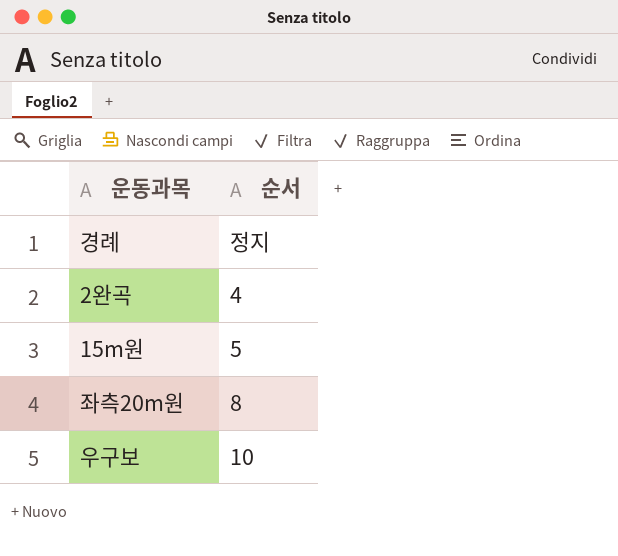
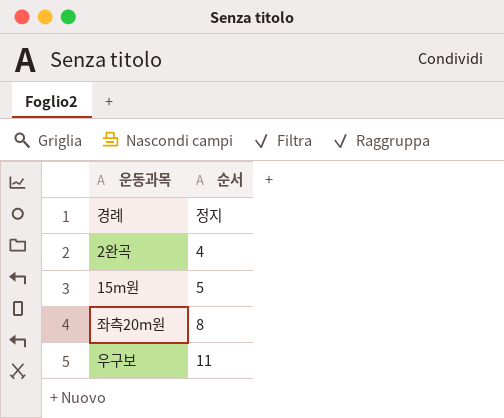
우구보 | 순서: 10 -> 11

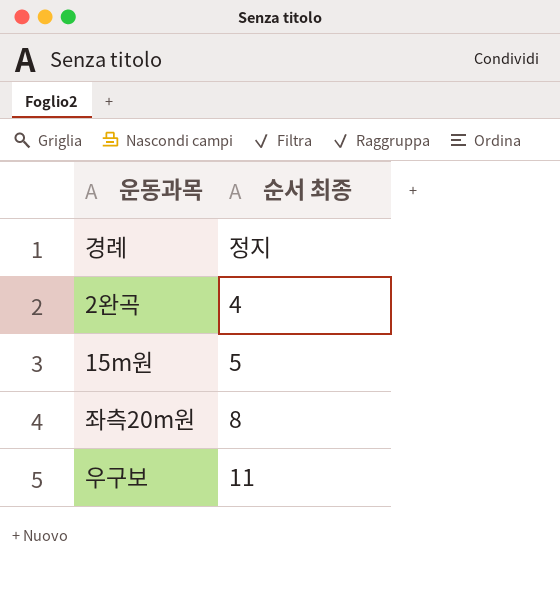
column name: 순서 -> 순서 최종

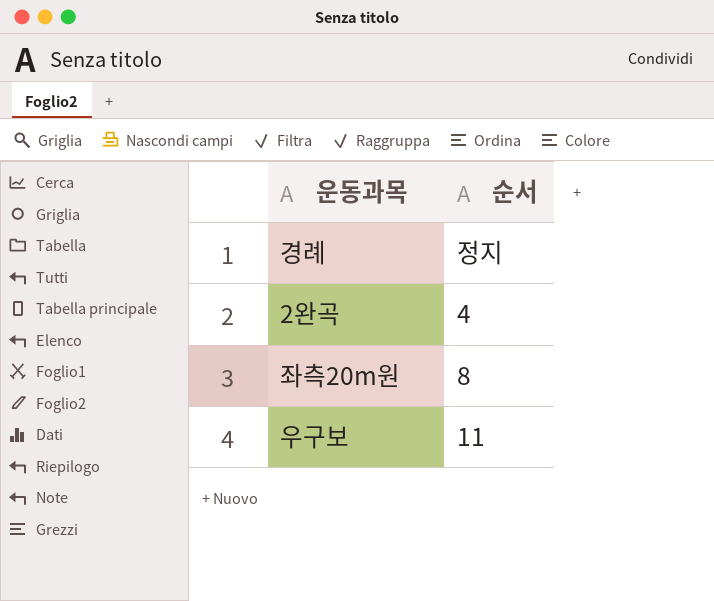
column name: 순서 최종 -> 순서
row 15m원: 5 -> none

